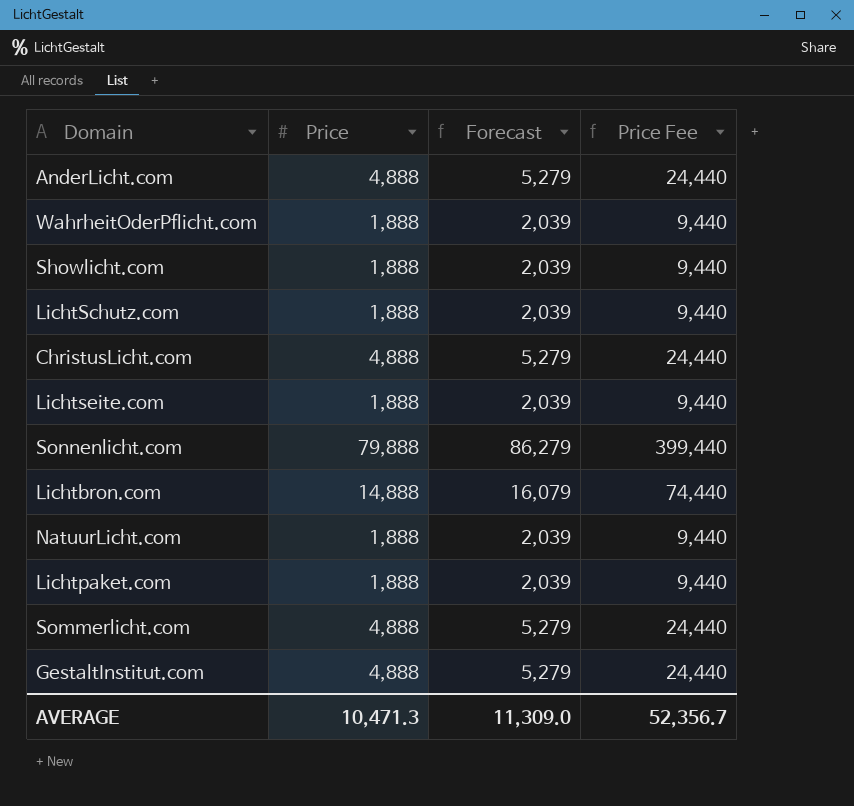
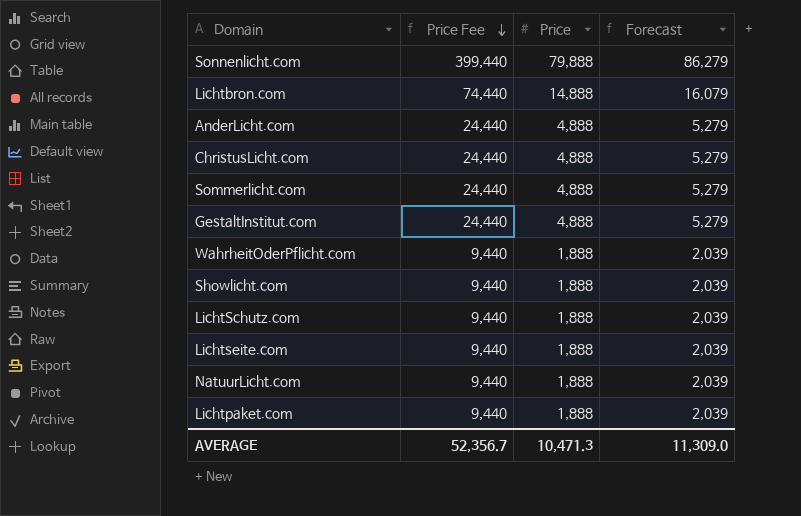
row order: none -> Price Fee descending
column Price Fee | position: 4 -> 2

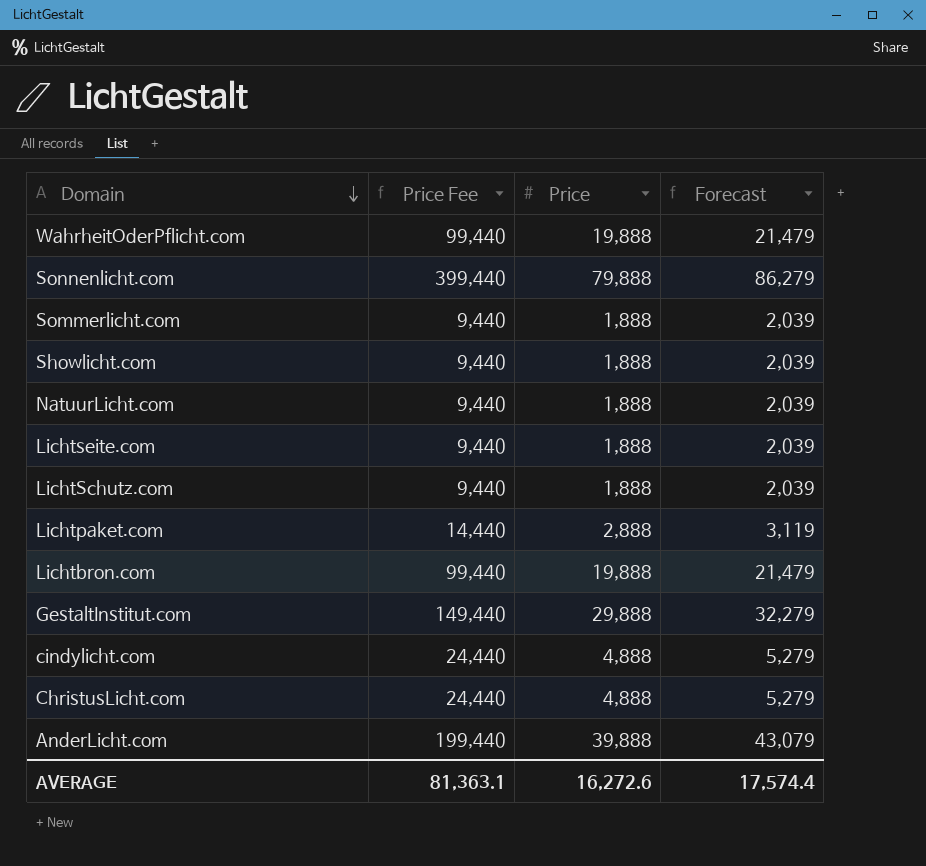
row order: Price Fee descending -> Domain descending
WahrheitOderPflicht.com | Price Fee: 9,440 -> 99,440
WahrheitOderPflicht.com | Price: 1,888 -> 19,888
WahrheitOderPflicht.com | Forecast: 2,039 -> 21,479
Sommerlicht.com | Price Fee: 24,440 -> 9,440
Sommerlicht.com | Price: 4,888 -> 1,888
Sommerlicht.com | Forecast: 5,279 -> 2,039
Lichtpaket.com | Price Fee: 9,440 -> 14,440
Lichtpaket.com | Price: 1,888 -> 2,888
Lichtpaket.com | Forecast: 2,039 -> 3,119
Lichtbron.com | Price Fee: 74,440 -> 99,440
Lichtbron.com | Price: 14,888 -> 19,888
Lichtbron.com | Forecast: 16,079 -> 21,479
GestaltInstitut.com | Price Fee: 24,440 -> 149,440
GestaltInstitut.com | Price: 4,888 -> 29,888
GestaltInstitut.com | Forecast: 5,279 -> 32,279
row cindylicht.com: none -> 24,440 | 4,888 | 5,279
AnderLicht.com | Price Fee: 24,440 -> 199,440
AnderLicht.com | Price: 4,888 -> 39,888
AnderLicht.com | Forecast: 5,279 -> 43,079
AVERAGE | Price Fee: 52,356.7 -> 81,363.1
AVERAGE | Price: 10,471.3 -> 16,272.6
AVERAGE | Forecast: 11,309.0 -> 17,574.4

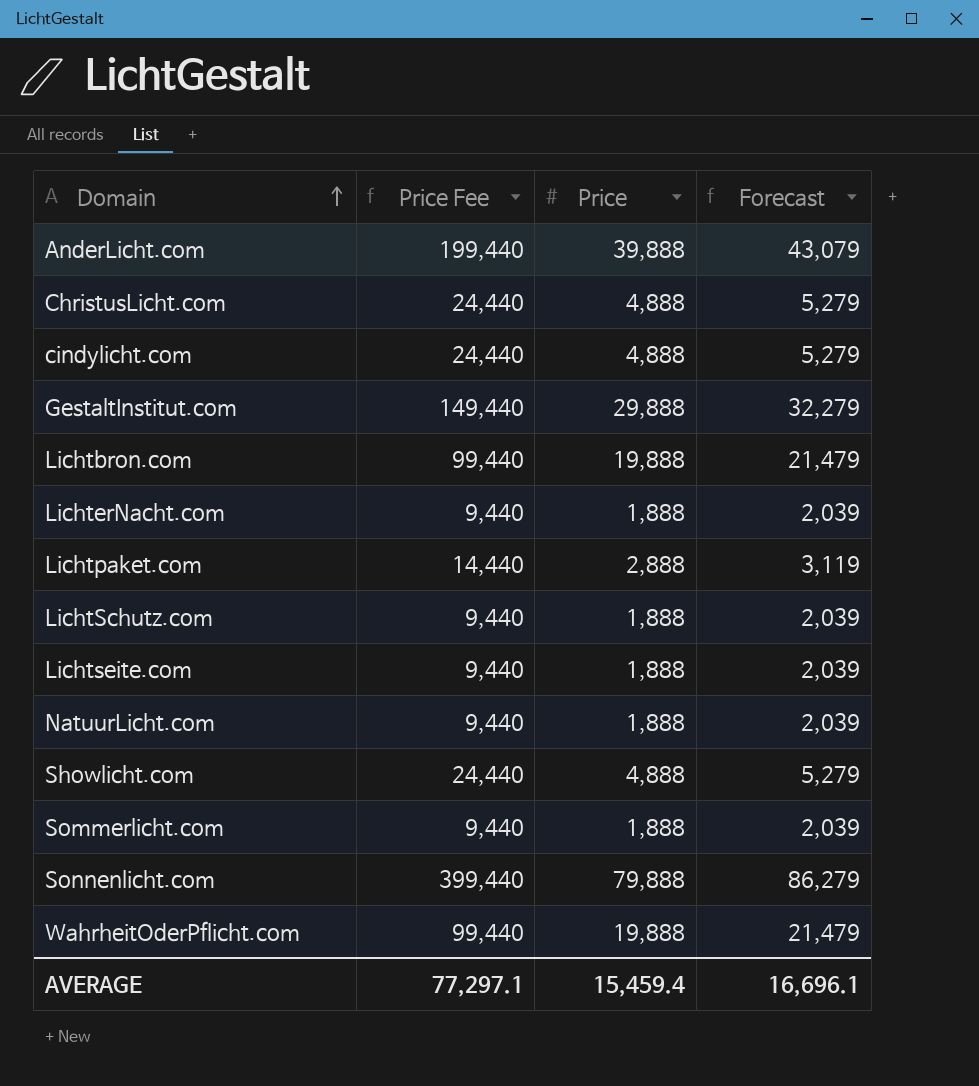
row order: Domain descending -> Domain ascending
row LichterNacht.com: none -> 9,440 | 1,888 | 2,039
Showlicht.com | Price Fee: 9,440 -> 24,440
Showlicht.com | Price: 1,888 -> 4,888
Showlicht.com | Forecast: 2,039 -> 5,279
AVERAGE | Price Fee: 81,363.1 -> 77,297.1
AVERAGE | Price: 16,272.6 -> 15,459.4
AVERAGE | Forecast: 17,574.4 -> 16,696.1

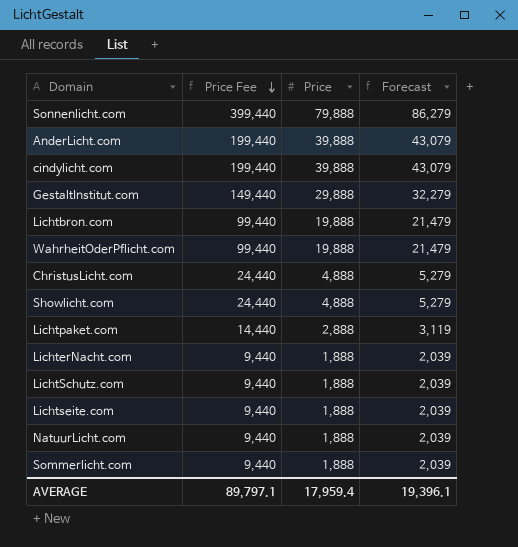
row order: Domain ascending -> Price Fee descending
cindylicht.com | Price Fee: 24,440 -> 199,440
cindylicht.com | Price: 4,888 -> 39,888
cindylicht.com | Forecast: 5,279 -> 43,079
AVERAGE | Price Fee: 77,297.1 -> 89,797.1
AVERAGE | Price: 15,459.4 -> 17,959.4
AVERAGE | Forecast: 16,696.1 -> 19,396.1

